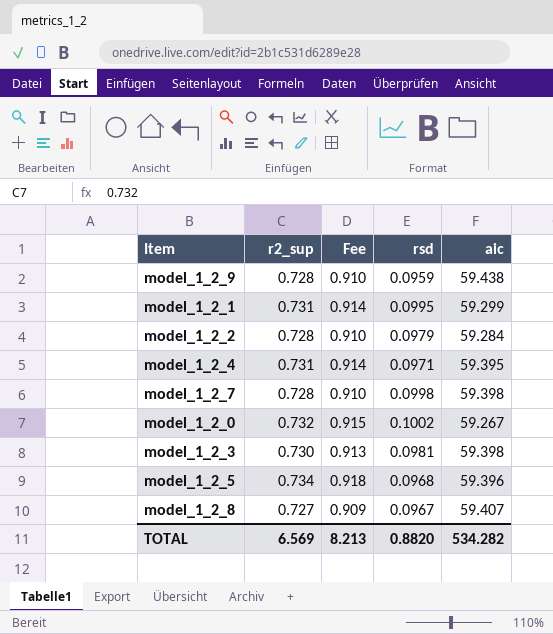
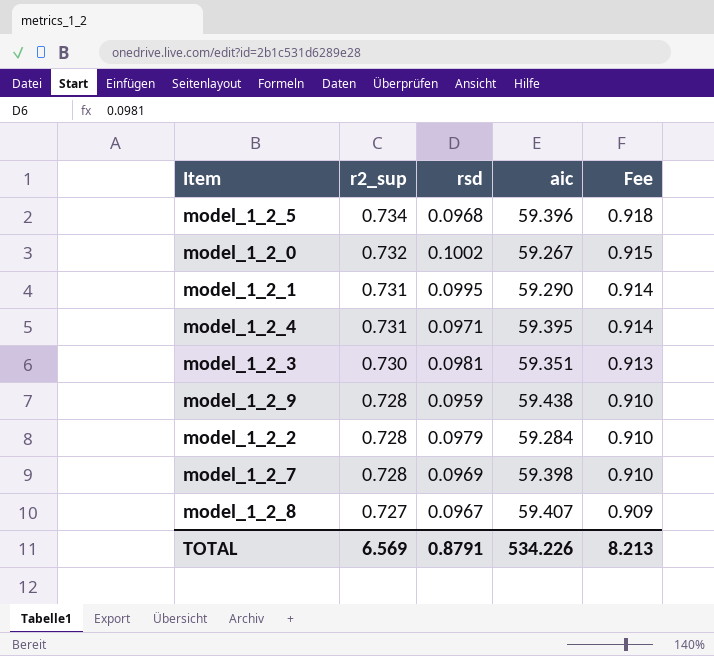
row order: none -> r2_sup descending
column Fee | position: 3 -> 5
model_1_2_1 | aic: 59.299 -> 59.290
model_1_2_3 | aic: 59.398 -> 59.351
model_1_2_7 | rsd: 0.0998 -> 0.0969
TOTAL | rsd: 0.8820 -> 0.8791
TOTAL | aic: 534.282 -> 534.226

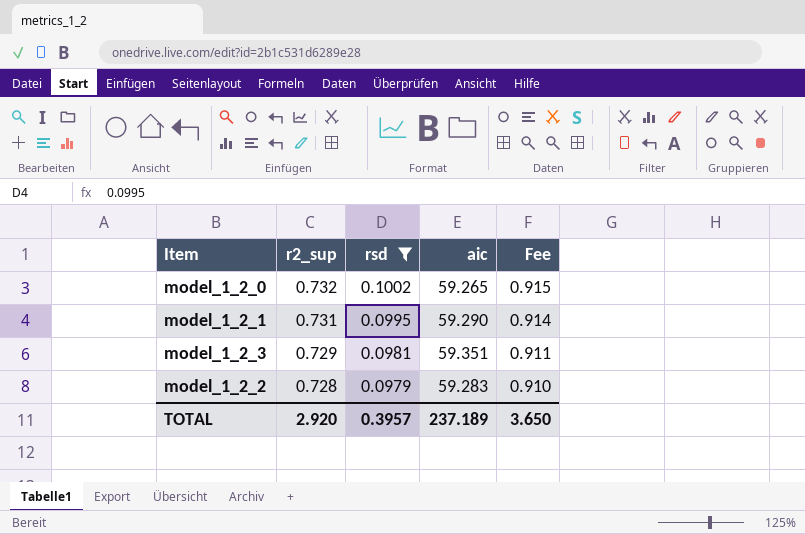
filter: none -> rsd >= 0.0979
model_1_2_0 | aic: 59.267 -> 59.265
model_1_2_3 | r2_sup: 0.730 -> 0.729
model_1_2_3 | Fee: 0.913 -> 0.911
model_1_2_2 | aic: 59.284 -> 59.283
TOTAL | r2_sup: 6.569 -> 2.920
TOTAL | rsd: 0.8791 -> 0.3957
TOTAL | aic: 534.226 -> 237.189
TOTAL | Fee: 8.213 -> 3.650

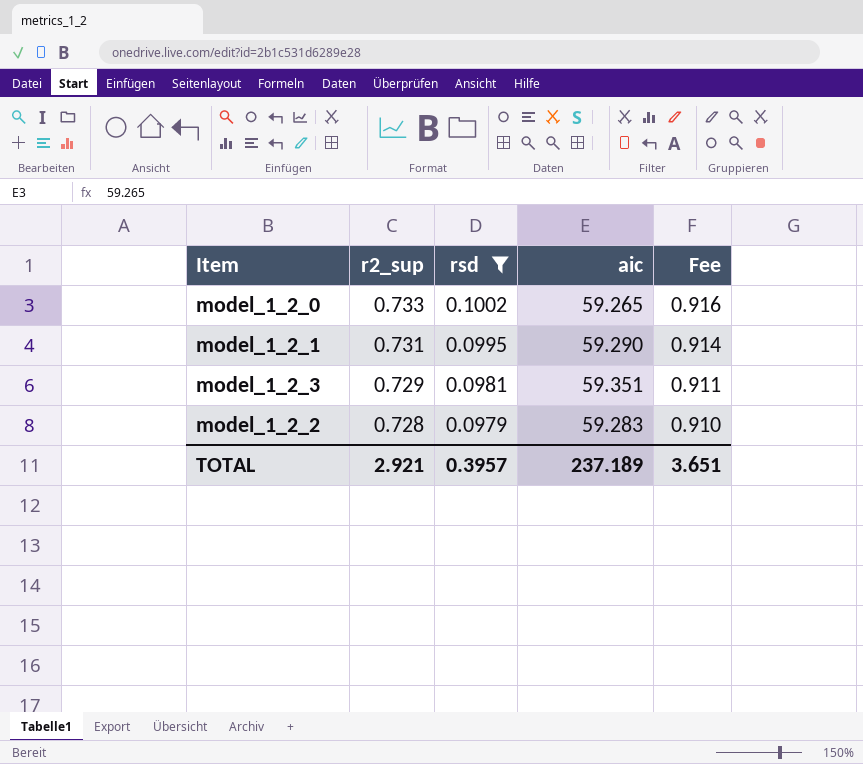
model_1_2_0 | r2_sup: 0.732 -> 0.733
model_1_2_0 | Fee: 0.915 -> 0.916
TOTAL | r2_sup: 2.920 -> 2.921
TOTAL | Fee: 3.650 -> 3.651

